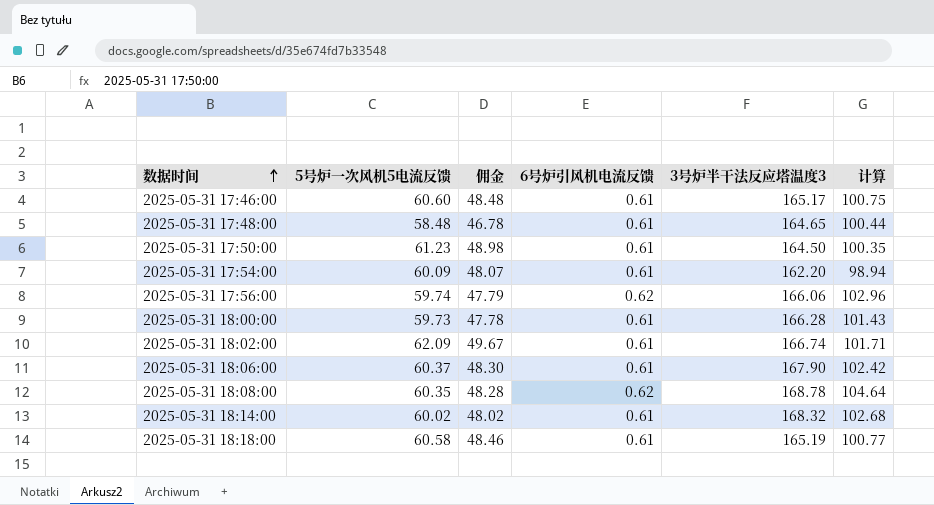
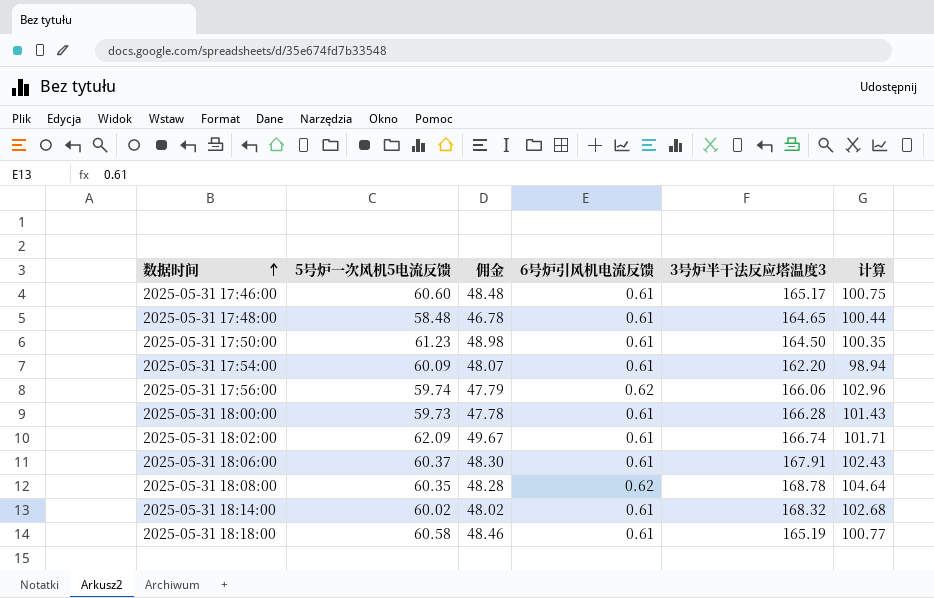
2025-05-31 18:06:00 | 3号炉半干法反应塔温度3: 167.90 -> 167.91
2025-05-31 18:06:00 | 计算: 102.42 -> 102.43

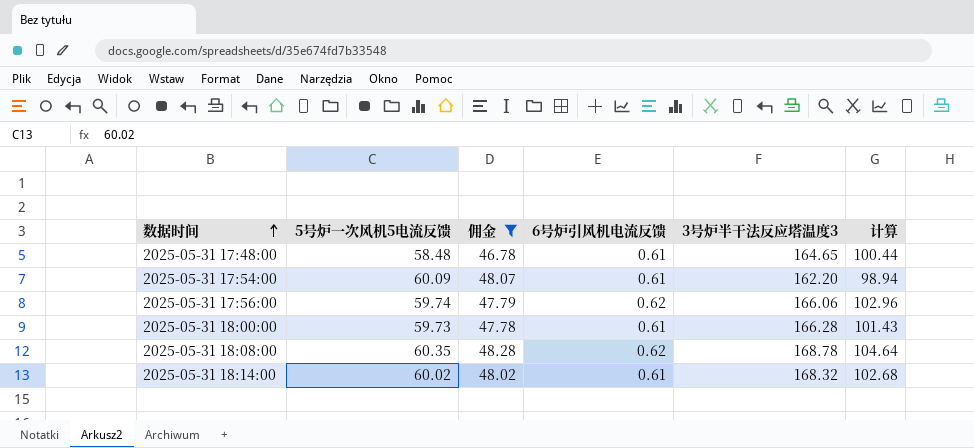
filter: none -> 佣金 <= 48.28

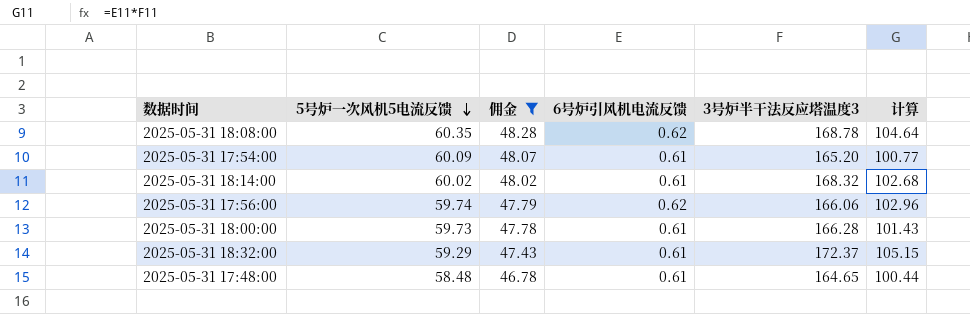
row order: 数据时间 ascending -> 5号炉一次风机5电流反馈 descending
2025-05-31 17:54:00 | 3号炉半干法反应塔温度3: 162.20 -> 165.20
2025-05-31 17:54:00 | 计算: 98.94 -> 100.77
row 2025-05-31 18:32:00: none -> 59.29 | 47.43 | 0.61 | 172.37 | 105.15

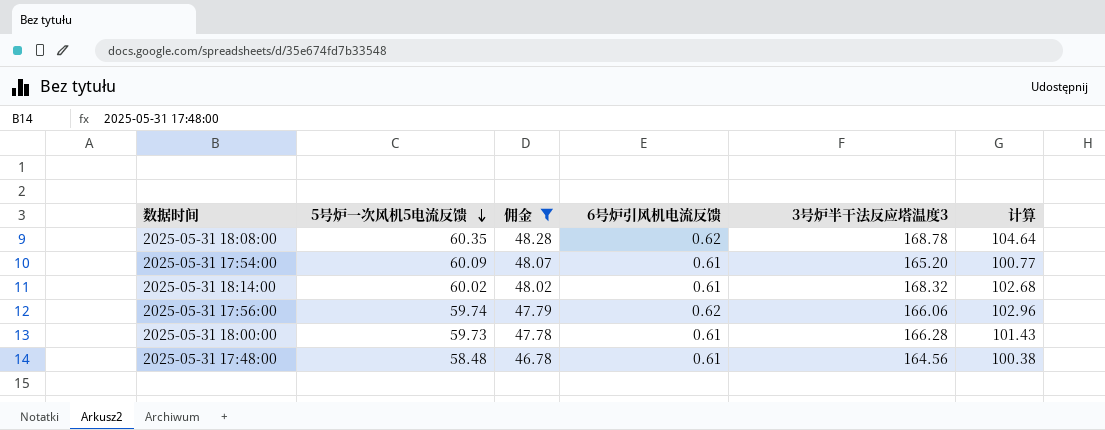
row 2025-05-31 18:32:00: 59.29 | 47.43 | 0.61 | 172.37 | 105.15 -> none
2025-05-31 17:48:00 | 3号炉半干法反应塔温度3: 164.65 -> 164.56
2025-05-31 17:48:00 | 计算: 100.44 -> 100.38

